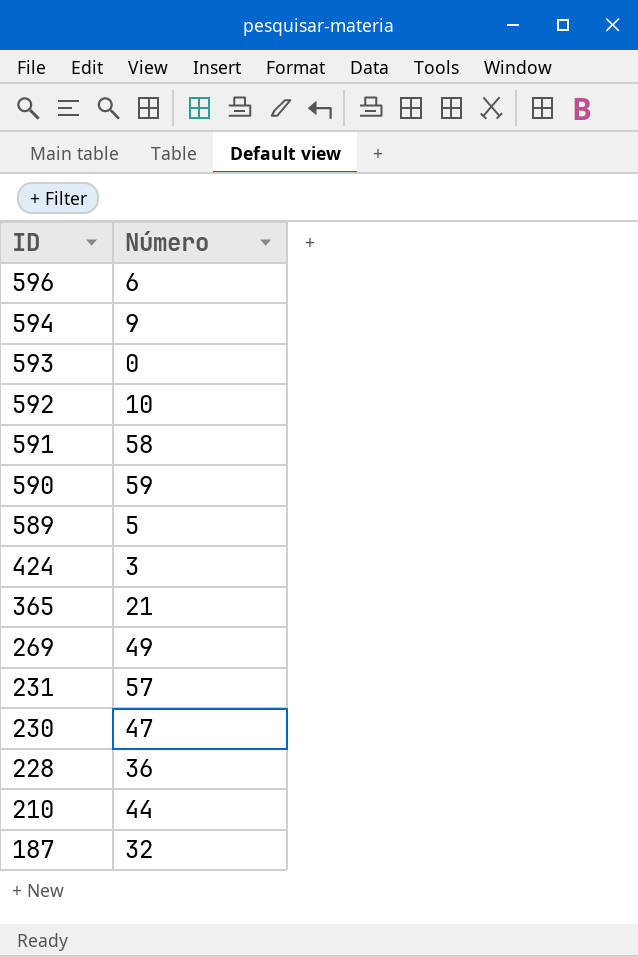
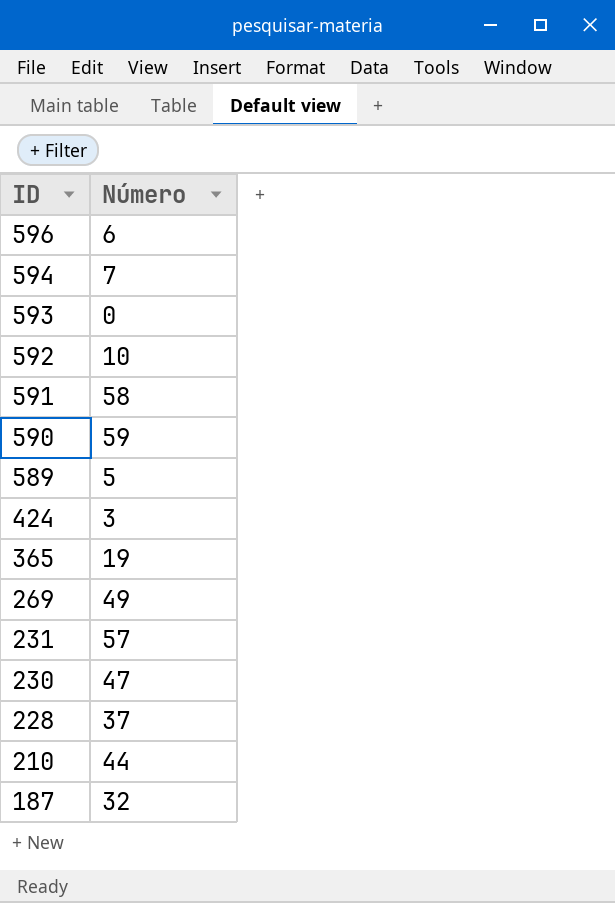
594 | Número: 9 -> 7
365 | Número: 21 -> 19
228 | Número: 36 -> 37

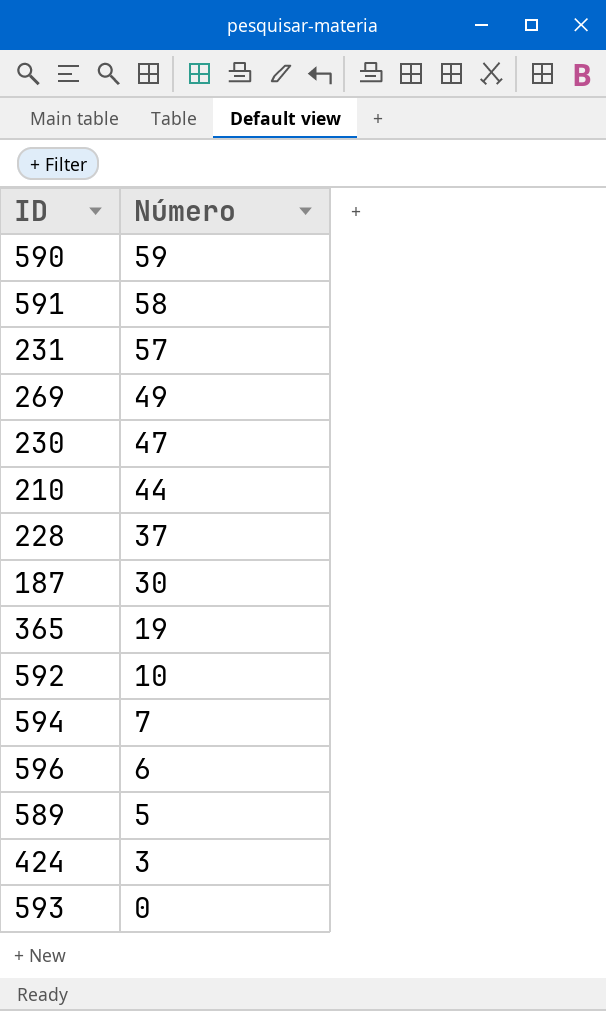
row order: ID descending -> Número descending
187 | Número: 32 -> 30

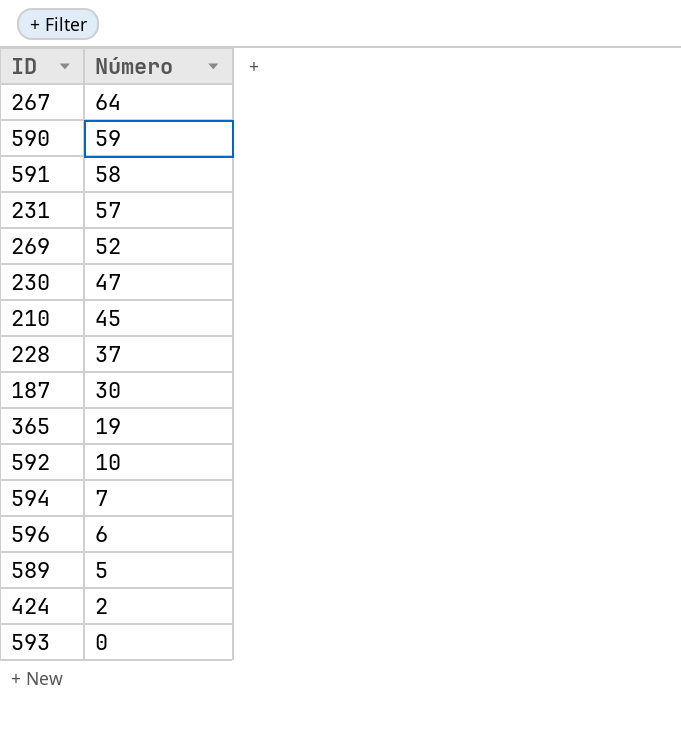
row 267: none -> 64
269 | Número: 49 -> 52
210 | Número: 44 -> 45
424 | Número: 3 -> 2

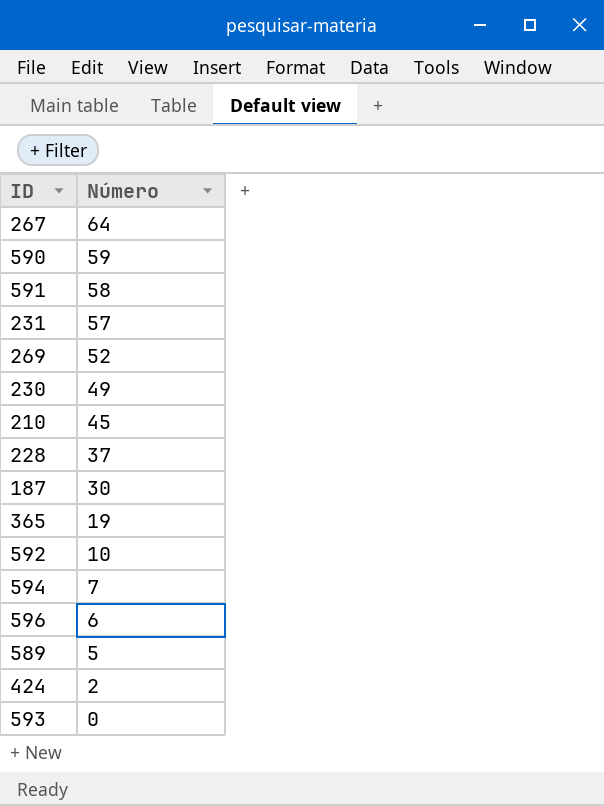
230 | Número: 47 -> 49

